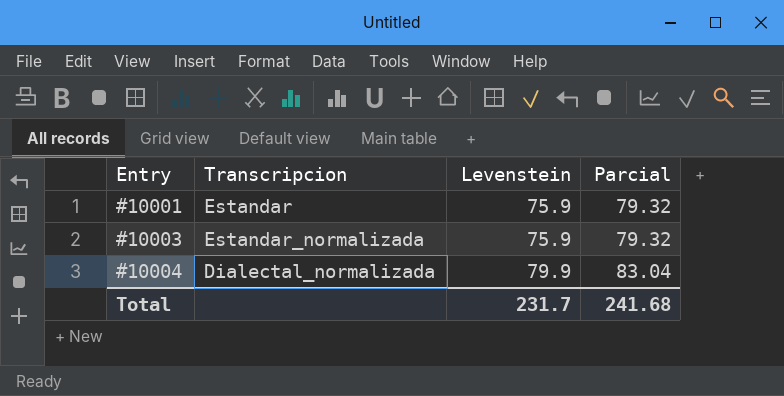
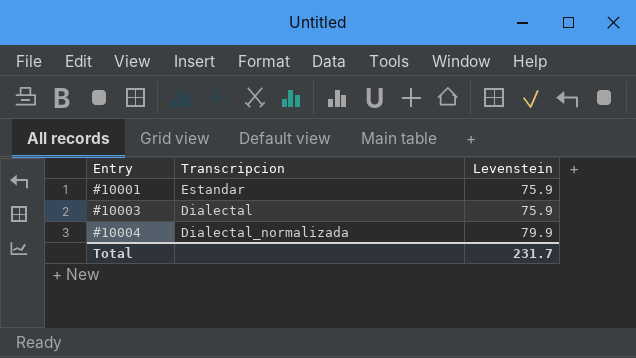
column Parcial | position: 4 -> none
#10003 | Transcripcion: Estandar_normalizada -> Dialectal

